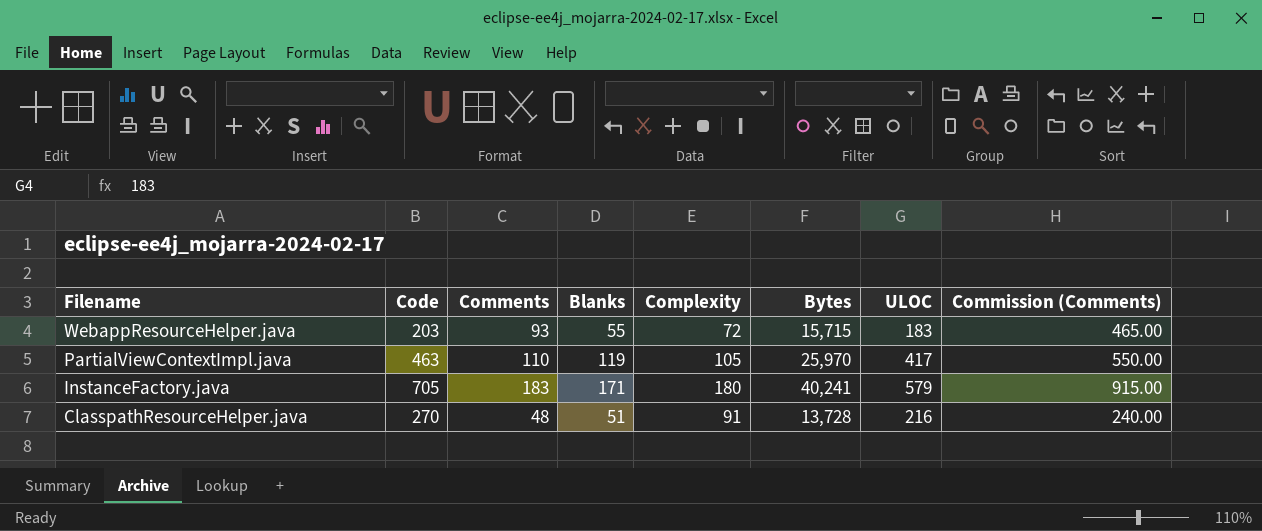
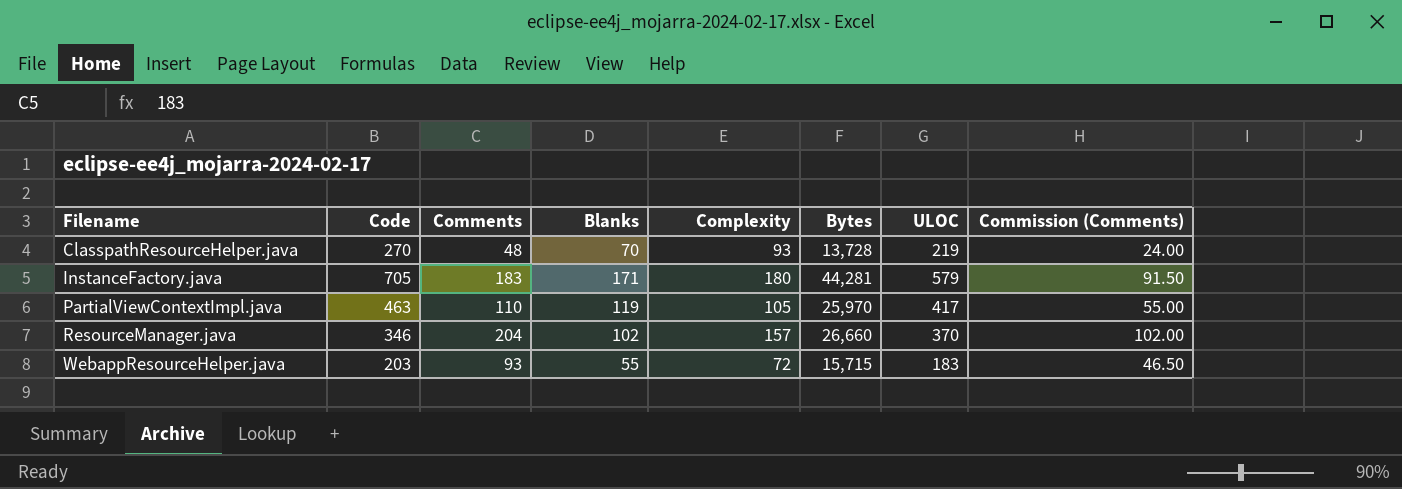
row order: Filename descending -> Filename ascending
column Commission (Comments) | formula: [Comments] * 5 -> [Comments] * 0.5
ClasspathResourceHelper.java | Blanks: 51 -> 70
ClasspathResourceHelper.java | Complexity: 91 -> 93
ClasspathResourceHelper.java | ULOC: 216 -> 219
InstanceFactory.java | Bytes: 40,241 -> 44,281
row ResourceManager.java: none -> 346 | 204 | 102 | 157 | 26,660 | 370 | 102.00

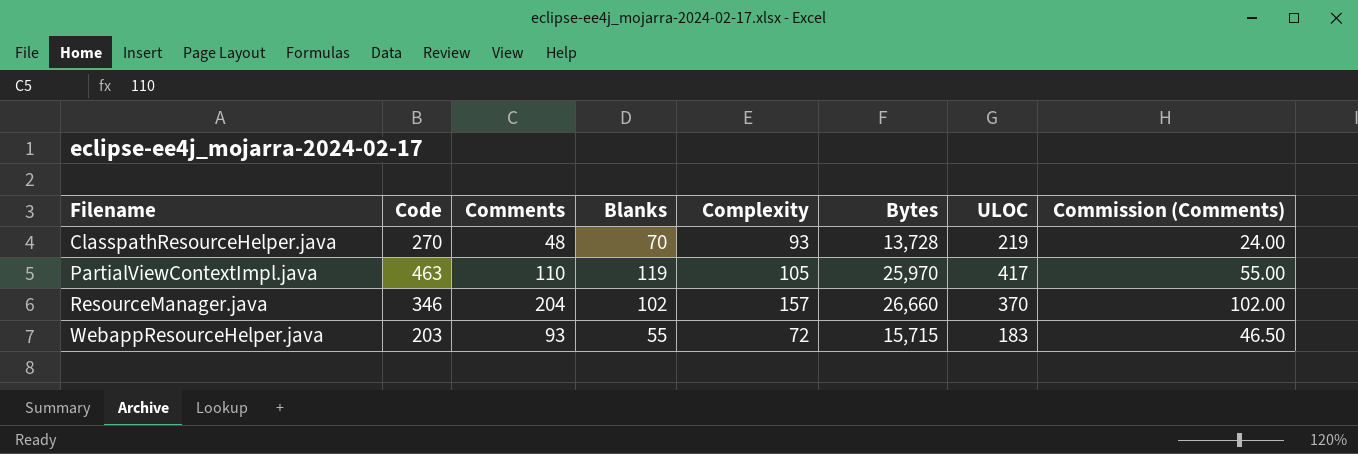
row InstanceFactory.java: 705 | 183 | 171 | 180 | 44,281 | 579 | 91.50 -> none

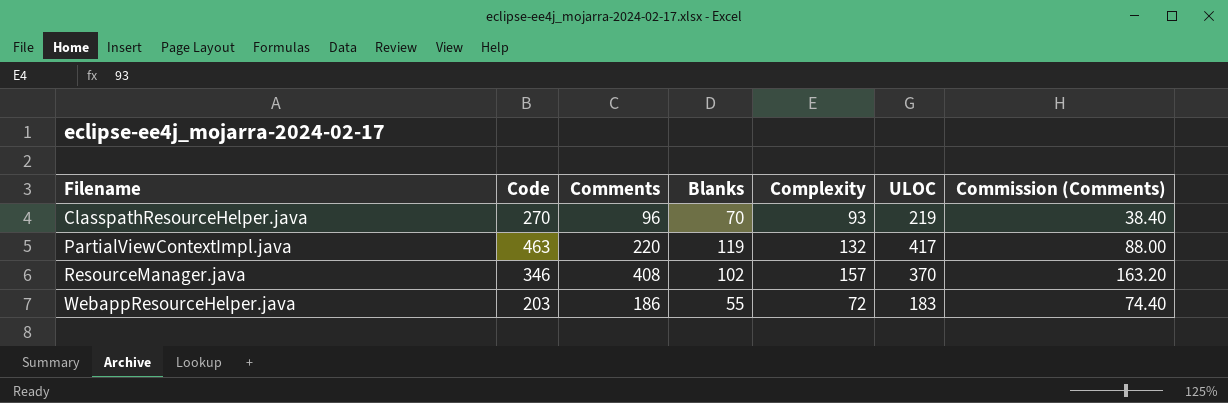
column Bytes | position: 6 -> none
column Commission (Comments) | formula: [Comments] * 0.5 -> [Comments] * 0.4
ClasspathResourceHelper.java | Comments: 48 -> 96
PartialViewContextImpl.java | Comments: 110 -> 220
PartialViewContextImpl.java | Complexity: 105 -> 132
ResourceManager.java | Comments: 204 -> 408
WebappResourceHelper.java | Comments: 93 -> 186

